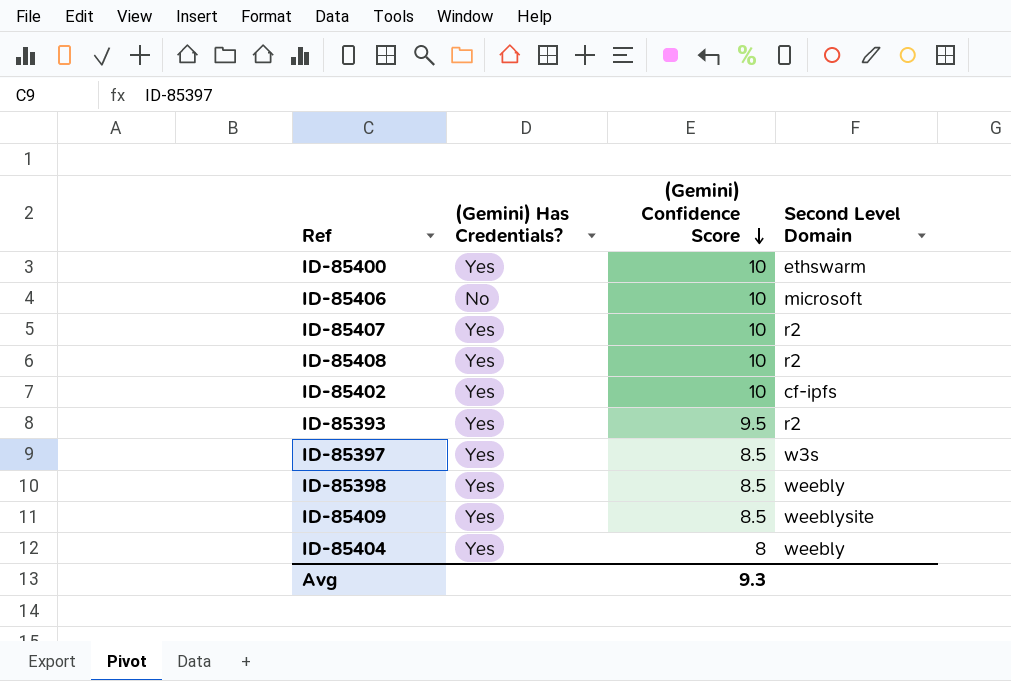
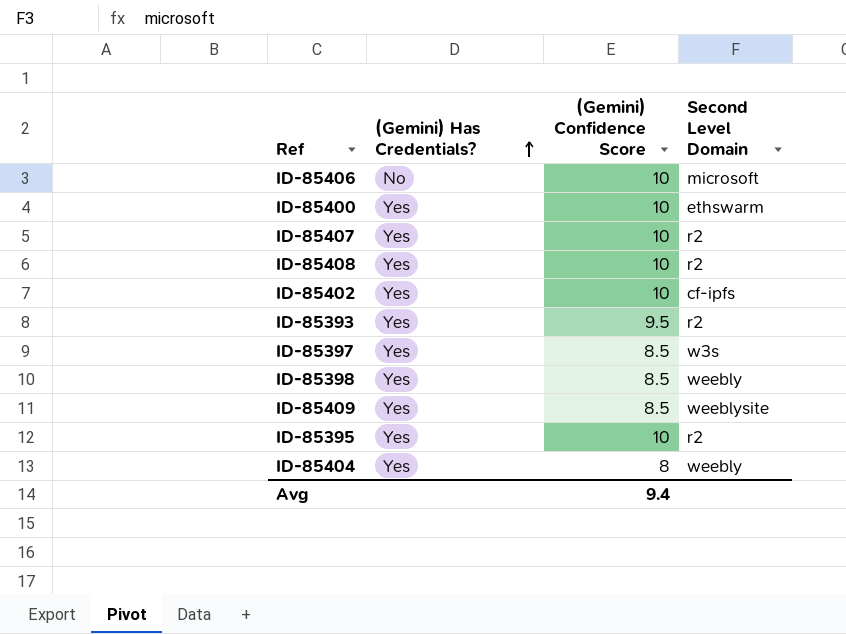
row order: (Gemini) Confidence Score descending -> (Gemini) Has Credentials? ascending
row ID-85395: none -> Yes | 10 | r2
Avg | (Gemini) Confidence Score: 9.3 -> 9.4

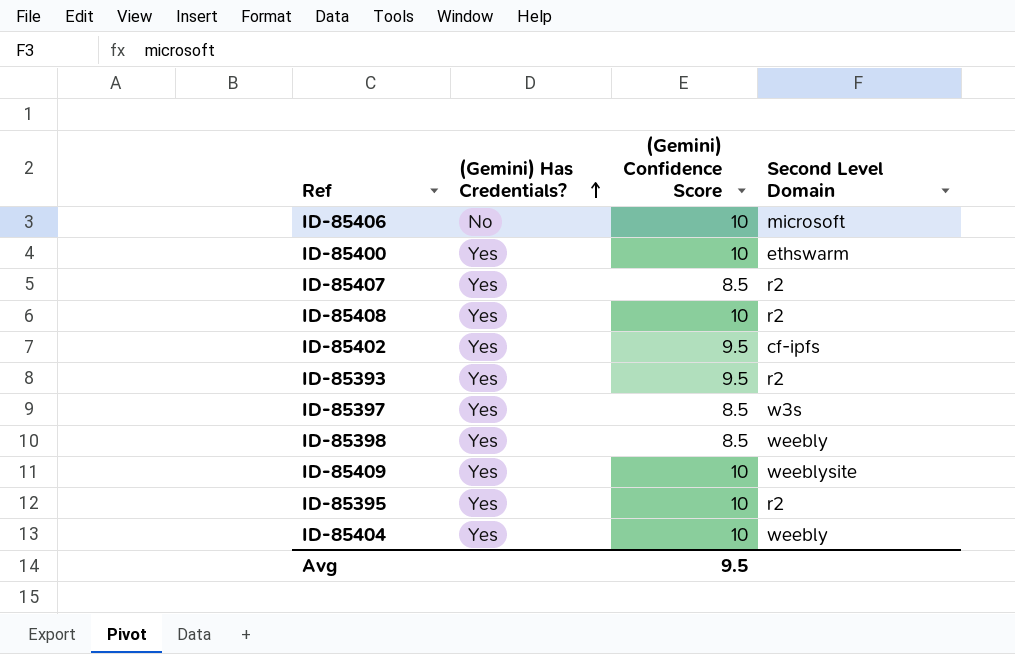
ID-85407 | (Gemini) Confidence Score: 10 -> 8.5
ID-85402 | (Gemini) Confidence Score: 10 -> 9.5
ID-85409 | (Gemini) Confidence Score: 8.5 -> 10
ID-85404 | (Gemini) Confidence Score: 8 -> 10
Avg | (Gemini) Confidence Score: 9.4 -> 9.5

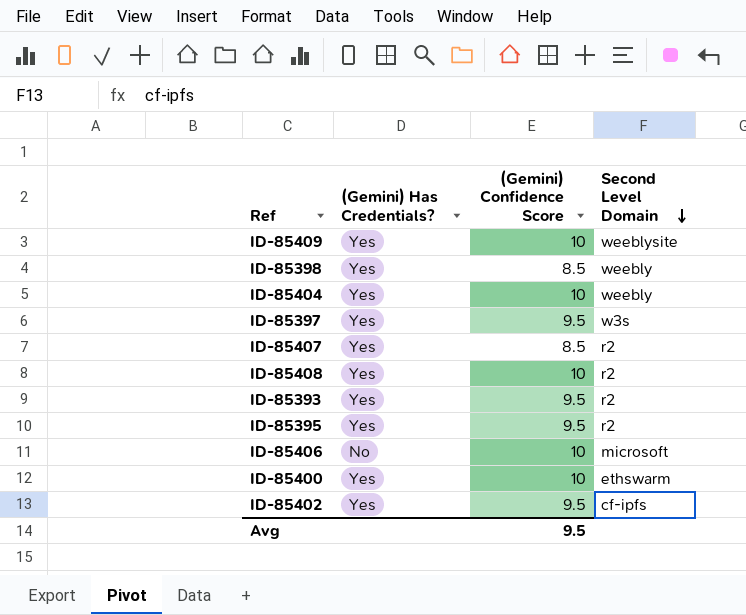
row order: (Gemini) Has Credentials? ascending -> Second Level Domain descending
ID-85397 | (Gemini) Confidence Score: 8.5 -> 9.5
ID-85395 | (Gemini) Confidence Score: 10 -> 9.5

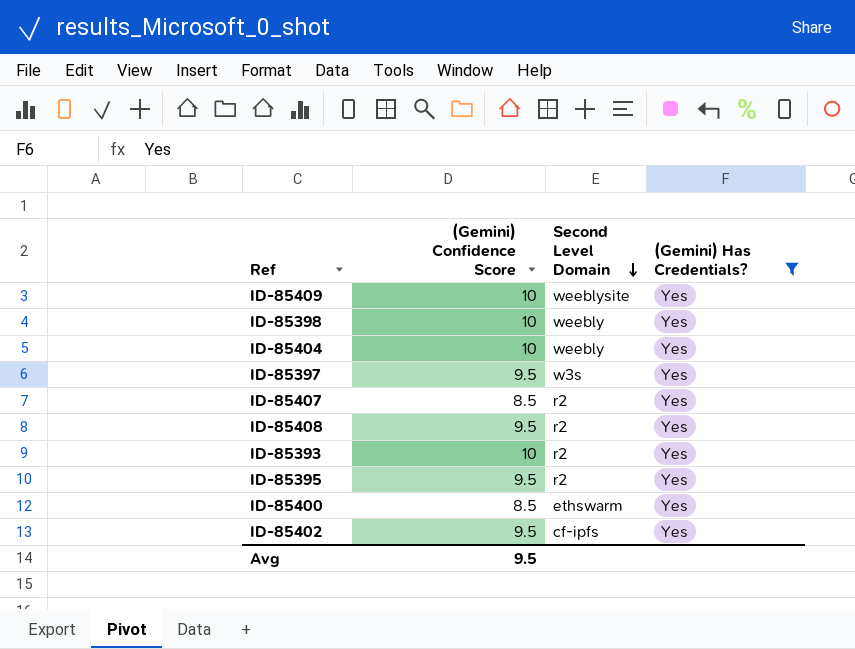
filter: none -> (Gemini) Has Credentials? = Yes
column (Gemini) Has Credentials? | position: 2 -> 4
ID-85398 | (Gemini) Confidence Score: 8.5 -> 10
ID-85408 | (Gemini) Confidence Score: 10 -> 9.5
ID-85393 | (Gemini) Confidence Score: 9.5 -> 10
ID-85400 | (Gemini) Confidence Score: 10 -> 8.5

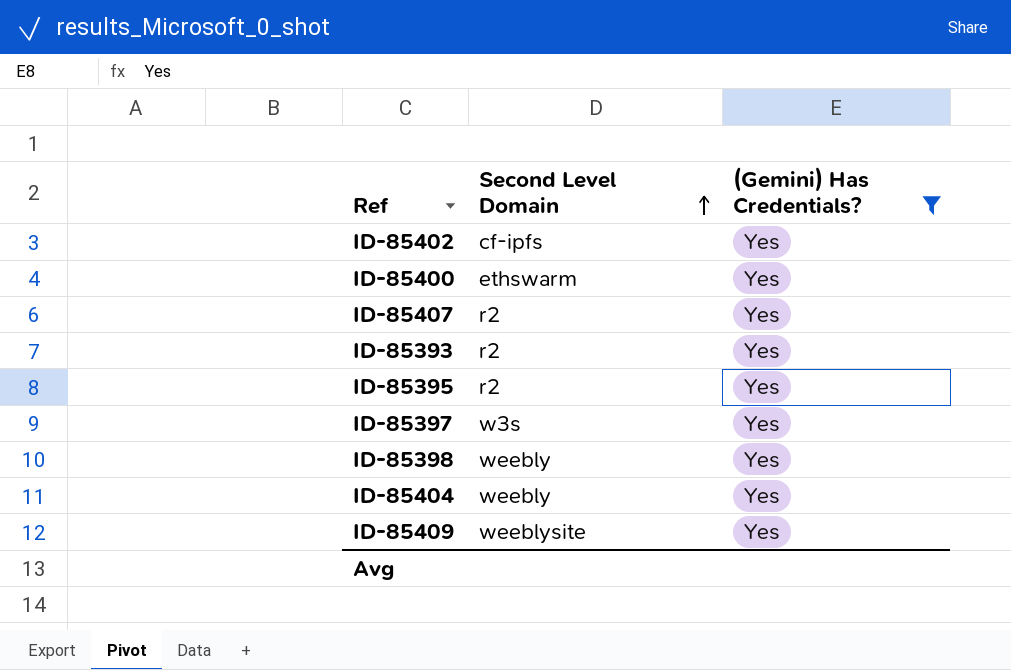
row order: Second Level Domain descending -> Second Level Domain ascending
column (Gemini) Confidence Score | position: 2 -> none
row ID-85408: 9.5 | r2 | Yes -> none

